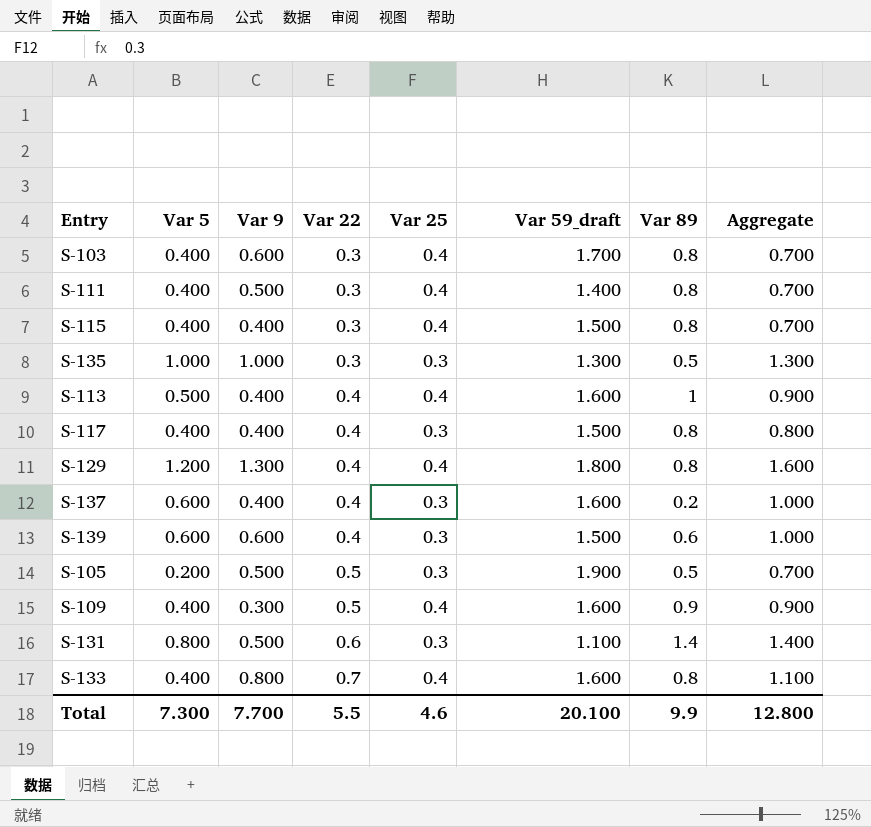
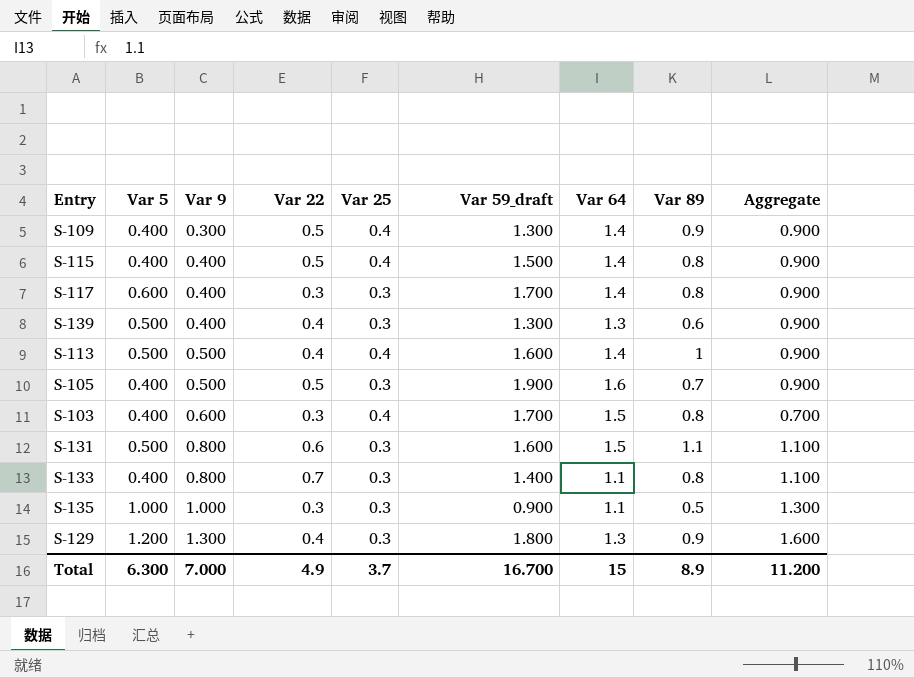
row order: Var 22 ascending -> Var 9 ascending
column Var 64 | position: none -> 7
row S-111: 0.400 | 0.500 | 0.3 | 0.4 | 1.400 | 0.8 | 0.700 -> none
row S-137: 0.600 | 0.400 | 0.4 | 0.3 | 1.600 | 0.2 | 1.000 -> none
S-109 | Var 59_draft: 1.600 -> 1.300
S-115 | Var 22: 0.3 -> 0.5
S-115 | Aggregate: 0.700 -> 0.900
S-117 | Var 5: 0.400 -> 0.600
S-117 | Var 22: 0.4 -> 0.3
S-117 | Var 59_draft: 1.500 -> 1.700
S-117 | Aggregate: 0.800 -> 0.900
S-139 | Var 5: 0.600 -> 0.500
S-139 | Var 9: 0.600 -> 0.400
S-139 | Var 59_draft: 1.500 -> 1.300
S-139 | Aggregate: 1.000 -> 0.900
S-113 | Var 9: 0.400 -> 0.500
S-105 | Var 5: 0.200 -> 0.400
S-105 | Var 89: 0.5 -> 0.7
S-105 | Aggregate: 0.700 -> 0.900
S-131 | Var 5: 0.800 -> 0.500
S-131 | Var 9: 0.500 -> 0.800
S-131 | Var 59_draft: 1.100 -> 1.600
S-131 | Var 89: 1.4 -> 1.1
S-131 | Aggregate: 1.400 -> 1.100
S-133 | Var 25: 0.4 -> 0.3
S-133 | Var 59_draft: 1.600 -> 1.400
S-135 | Var 59_draft: 1.300 -> 0.900
S-129 | Var 25: 0.4 -> 0.3
S-129 | Var 89: 0.8 -> 0.9
Total | Var 5: 7.300 -> 6.300
Total | Var 9: 7.700 -> 7.000
Total | Var 22: 5.5 -> 4.9
Total | Var 25: 4.6 -> 3.7
Total | Var 59_draft: 20.100 -> 16.700
Total | Var 89: 9.9 -> 8.9
Total | Aggregate: 12.800 -> 11.200

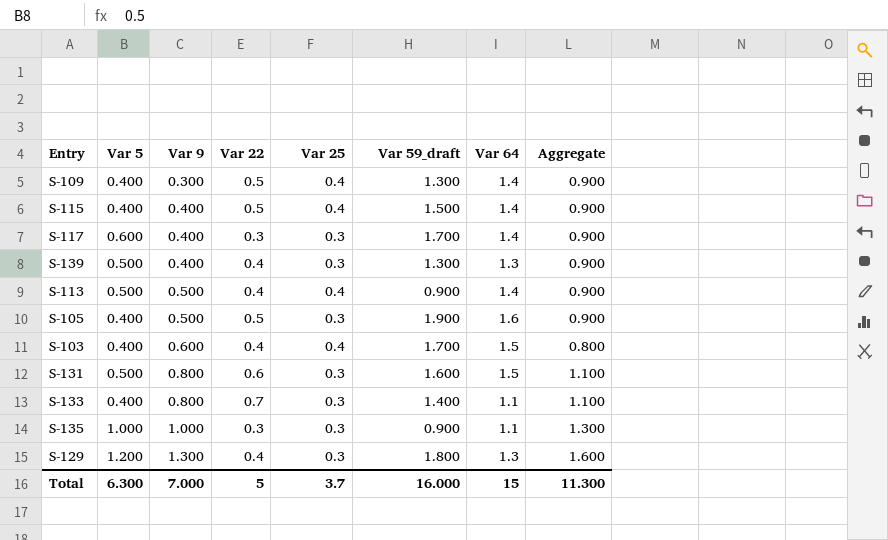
column Var 89 | position: 8 -> none
S-113 | Var 59_draft: 1.600 -> 0.900
S-103 | Var 22: 0.3 -> 0.4
S-103 | Aggregate: 0.700 -> 0.800
Total | Var 22: 4.9 -> 5
Total | Var 59_draft: 16.700 -> 16.000
Total | Aggregate: 11.200 -> 11.300

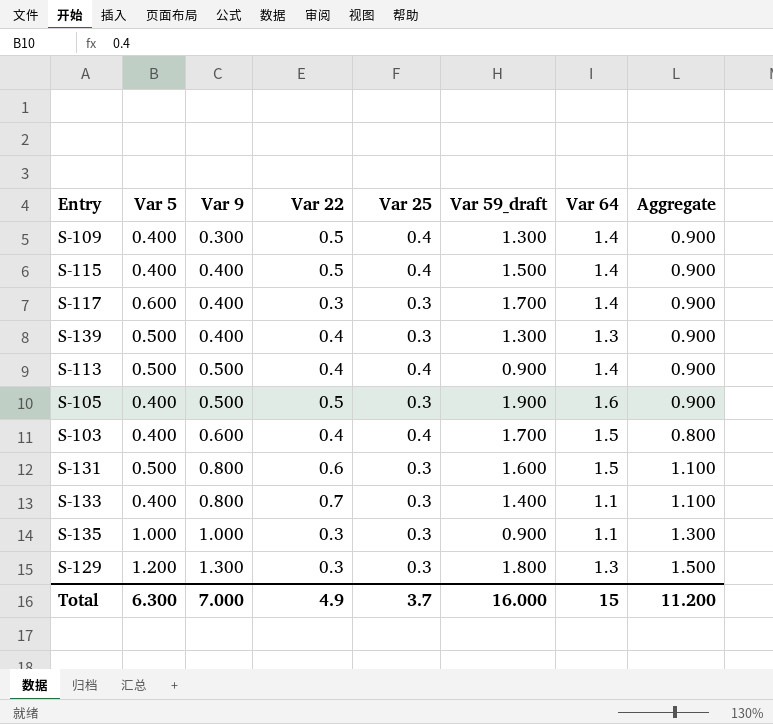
S-129 | Var 22: 0.4 -> 0.3
S-129 | Aggregate: 1.600 -> 1.500
Total | Var 22: 5 -> 4.9
Total | Aggregate: 11.300 -> 11.200

